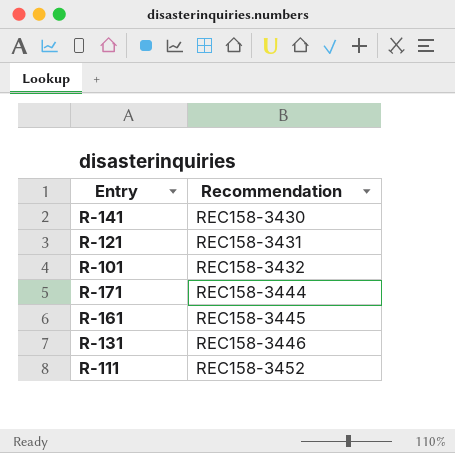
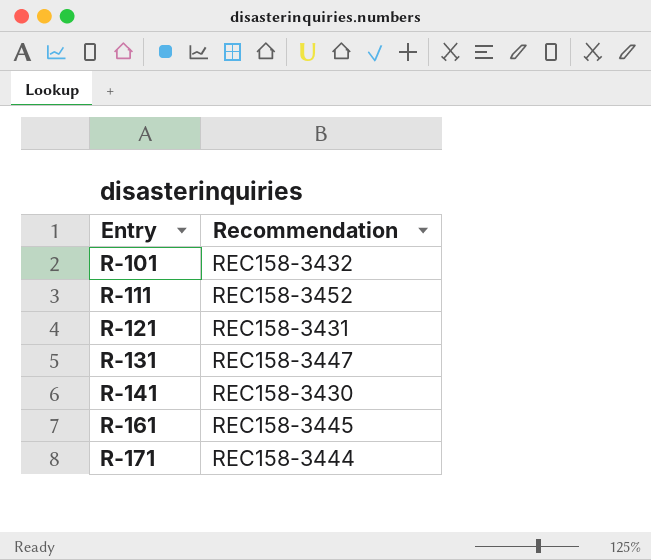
row order: Recommendation ascending -> Entry ascending
R-131 | Recommendation: REC158-3446 -> REC158-3447

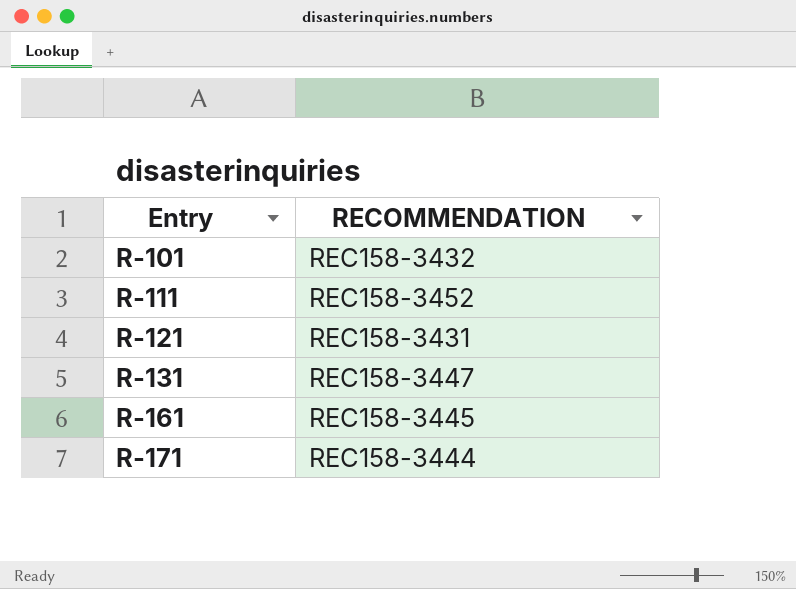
column name: Recommendation -> RECOMMENDATION
row R-141: REC158-3430 -> none

